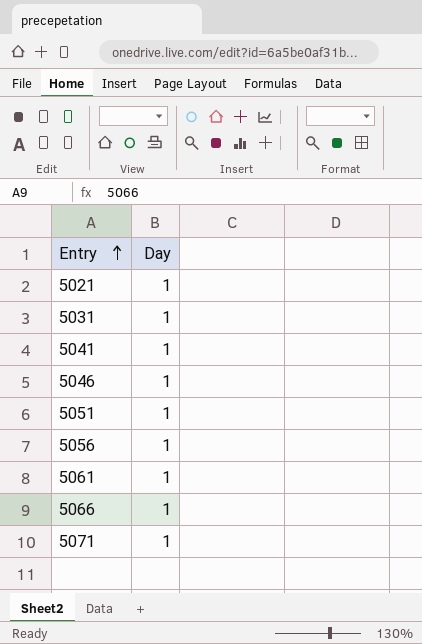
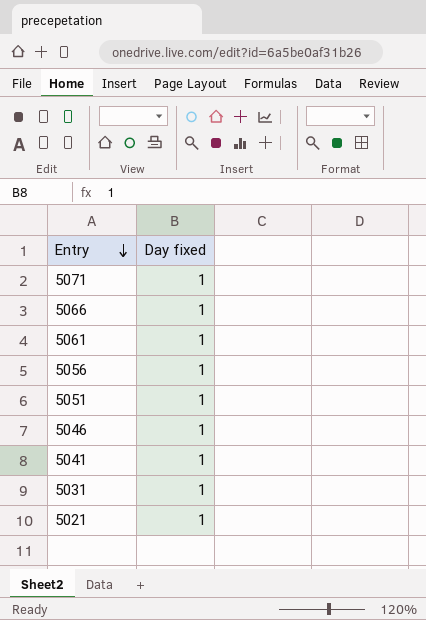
row order: Entry ascending -> Entry descending
column name: Day -> Day fixed

